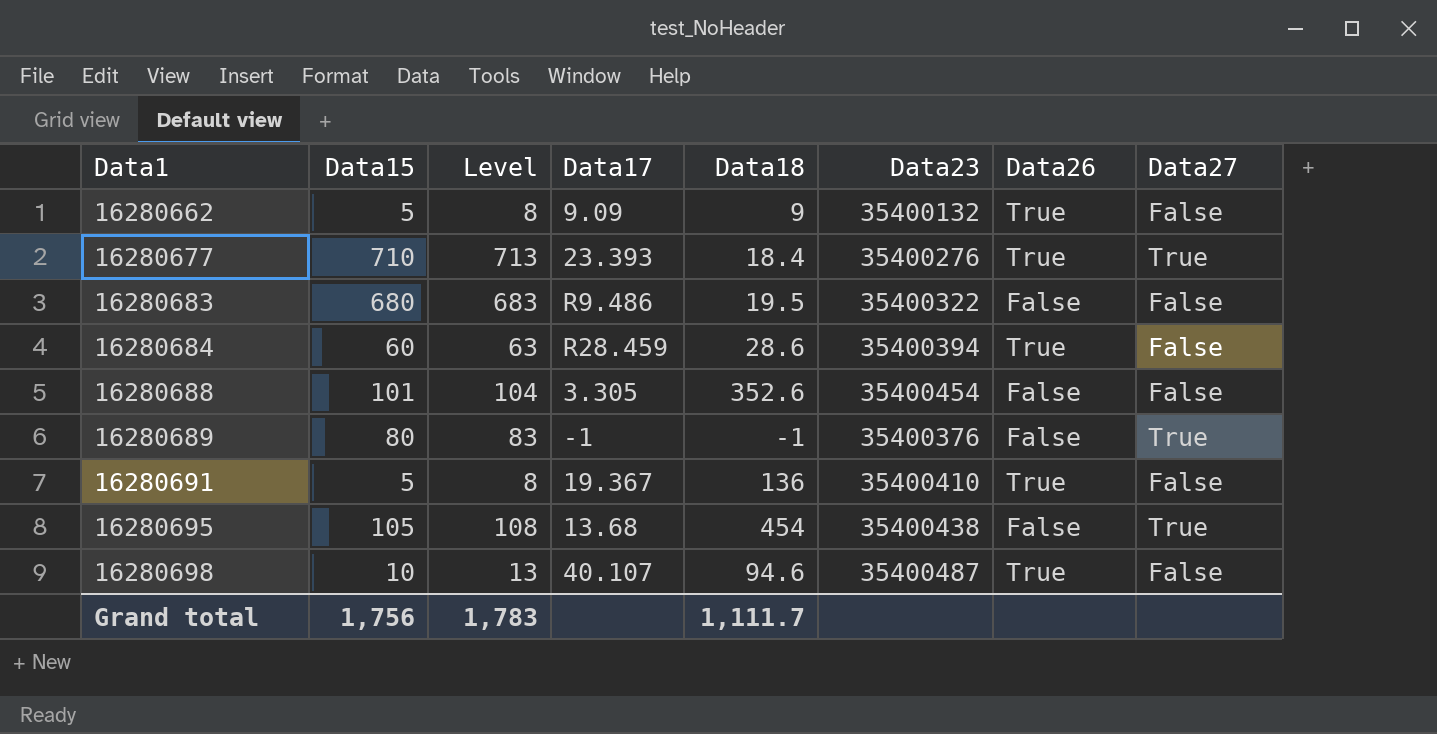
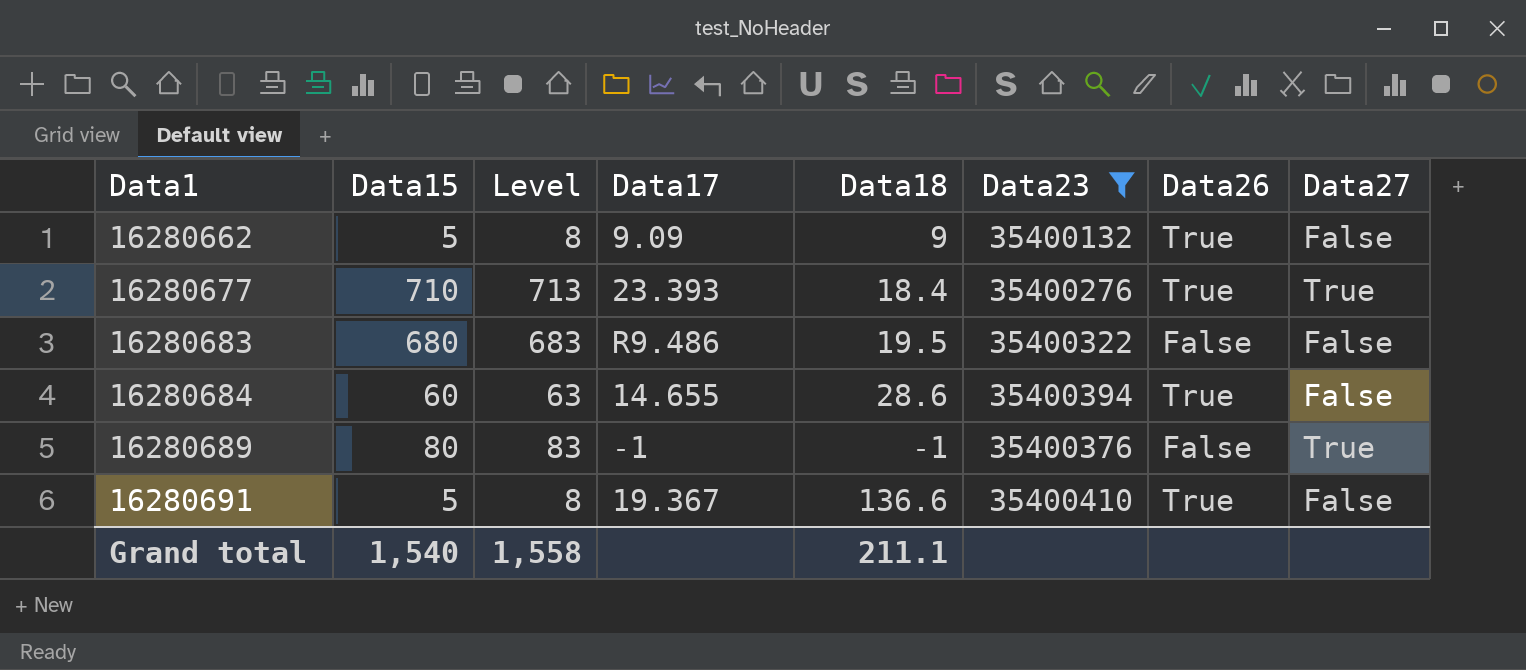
filter: none -> Data23 <= 35400410
16280684 | Data17: R28.459 -> 14.655
16280691 | Data18: 136 -> 136.6
Grand total | Data15: 1,756 -> 1,540
Grand total | Level: 1,783 -> 1,558
Grand total | Data18: 1,111.7 -> 211.1

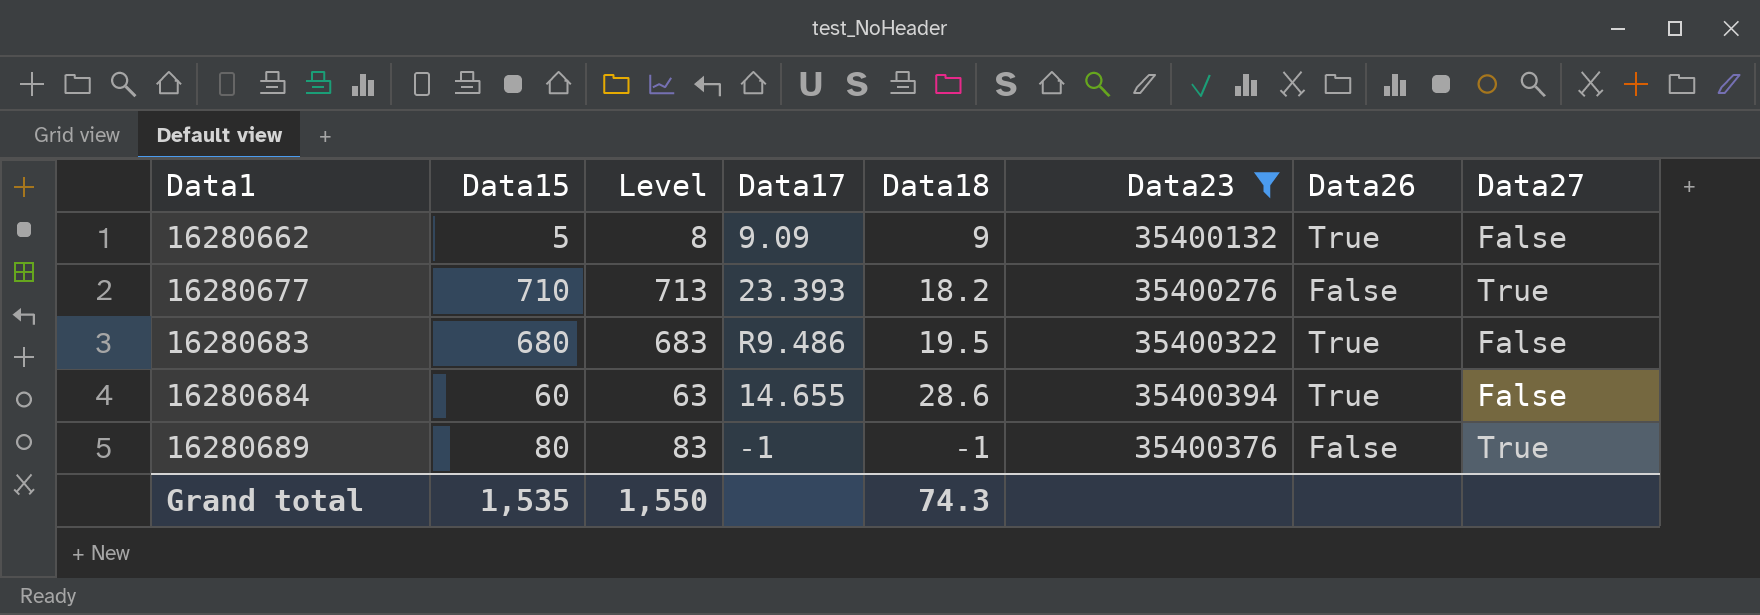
row 16280691: 5 | 8 | 19.367 | 136.6 | 35400410 | True | False -> none
16280677 | Data18: 18.4 -> 18.2
16280677 | Data26: True -> False
16280683 | Data26: False -> True
Grand total | Data15: 1,540 -> 1,535
Grand total | Level: 1,558 -> 1,550
Grand total | Data18: 211.1 -> 74.3

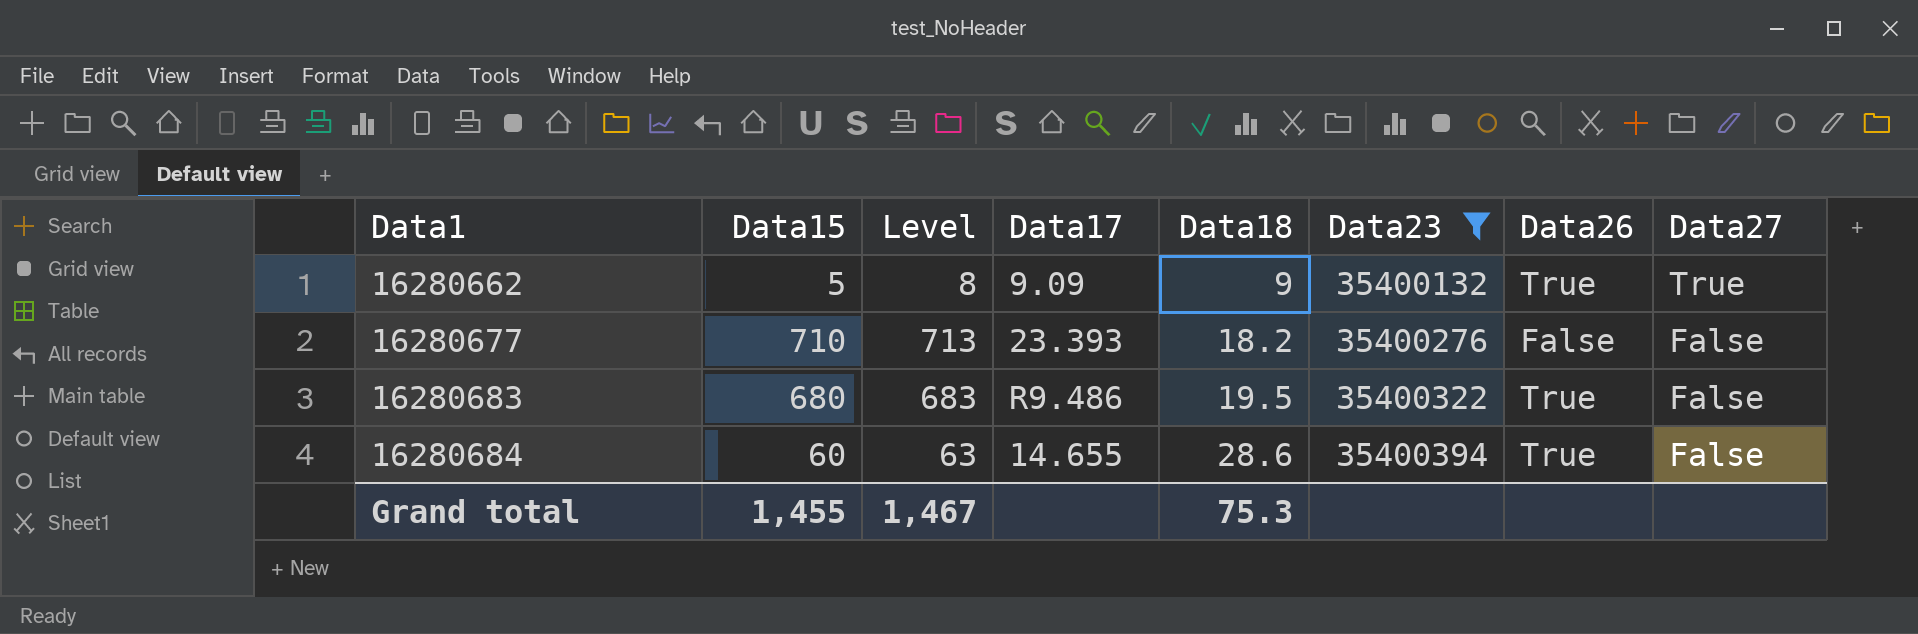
row 16280689: 80 | 83 | -1 | -1 | 35400376 | False | True -> none
16280662 | Data27: False -> True
16280677 | Data27: True -> False
Grand total | Data15: 1,535 -> 1,455
Grand total | Level: 1,550 -> 1,467
Grand total | Data18: 74.3 -> 75.3

